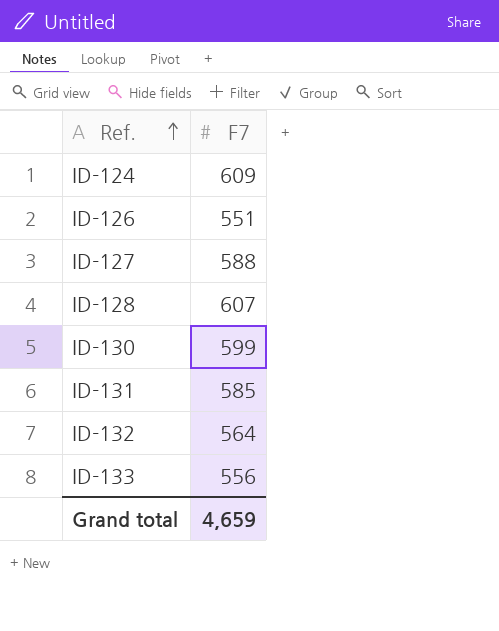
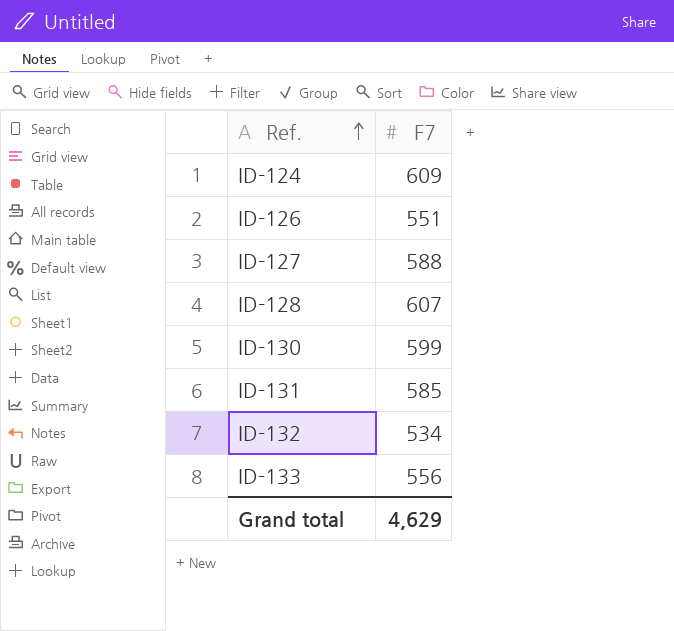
ID-132 | F7: 564 -> 534
Grand total | F7: 4,659 -> 4,629

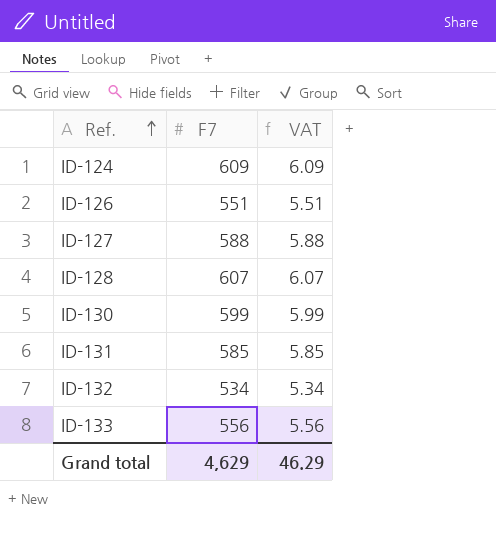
column VAT | formula: none -> [F7] * 0.01

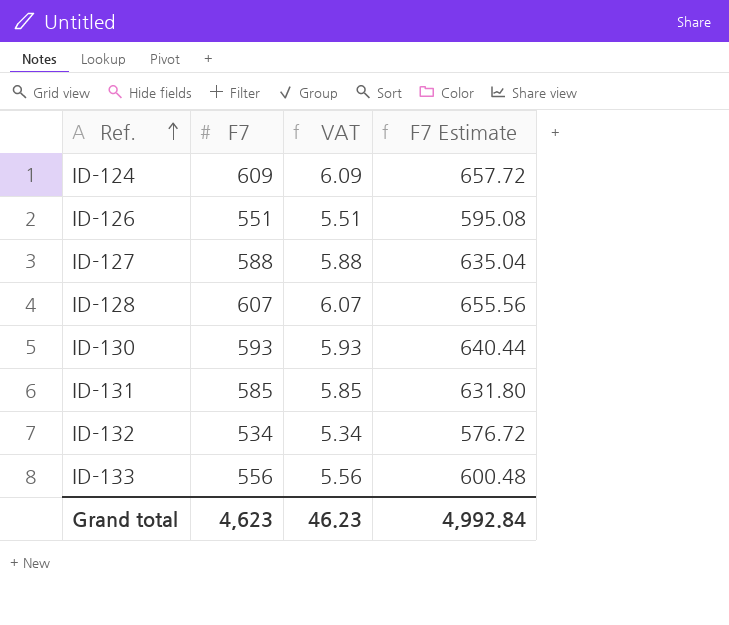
column F7 Estimate | formula: none -> [F7] * 1.08
ID-130 | F7: 599 -> 593
ID-130 | VAT: 5.99 -> 5.93
Grand total | F7: 4,629 -> 4,623
Grand total | VAT: 46.29 -> 46.23

